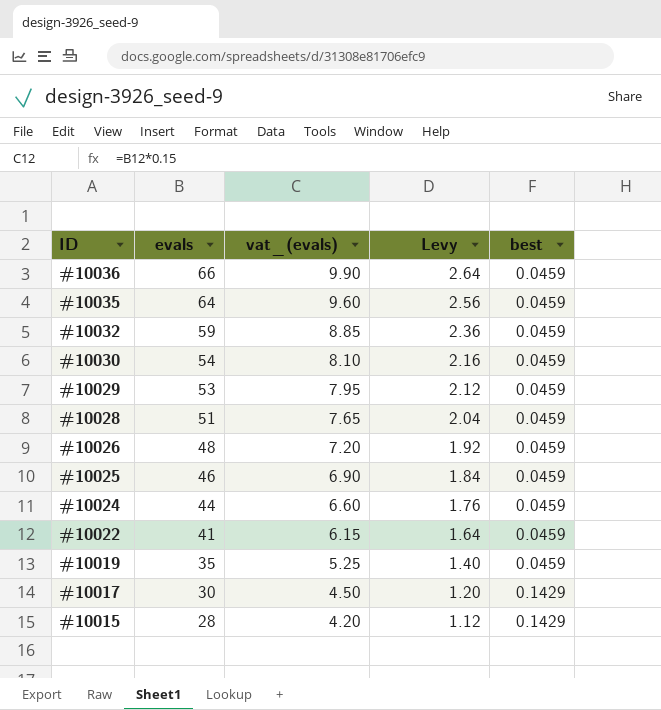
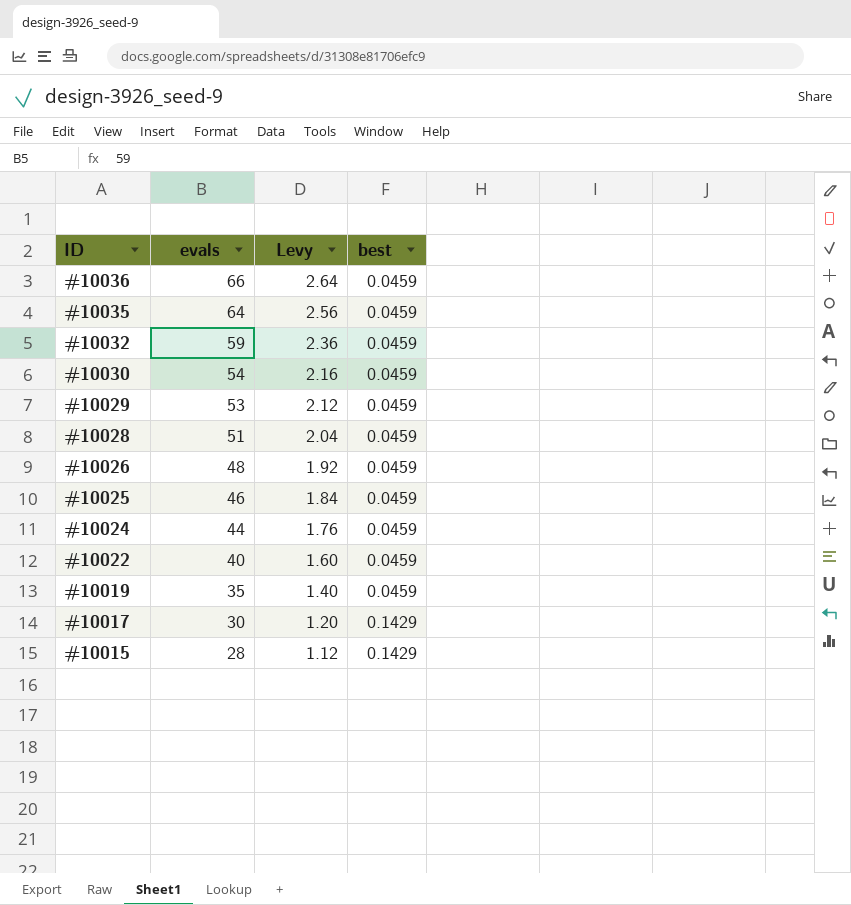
column vat_(evals) | formula: [evals] * 0.15 -> none
#10022 | evals: 41 -> 40
#10022 | Levy: 1.64 -> 1.60

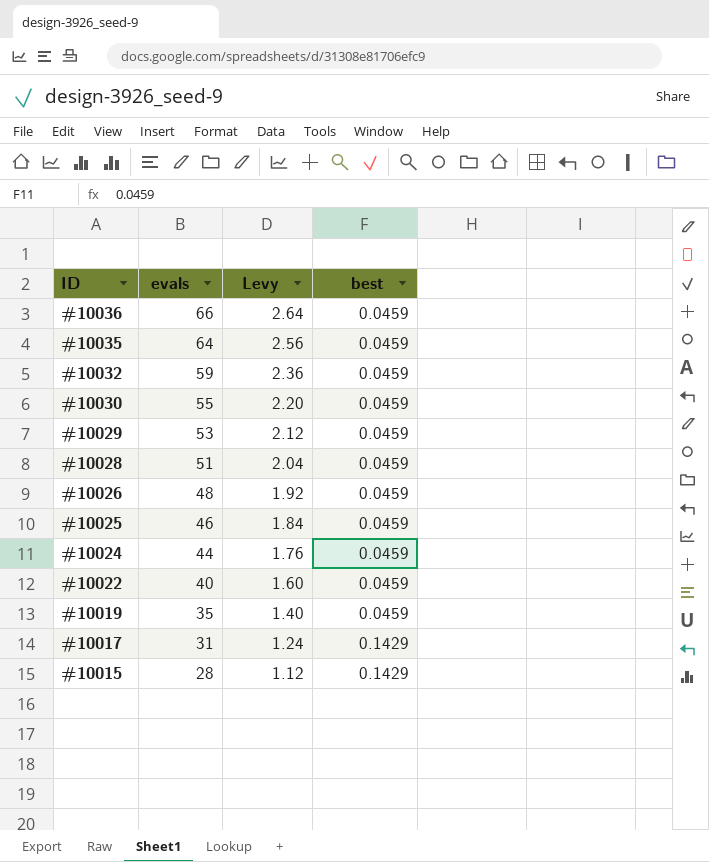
#10030 | evals: 54 -> 55
#10030 | Levy: 2.16 -> 2.20
#10017 | evals: 30 -> 31
#10017 | Levy: 1.20 -> 1.24

